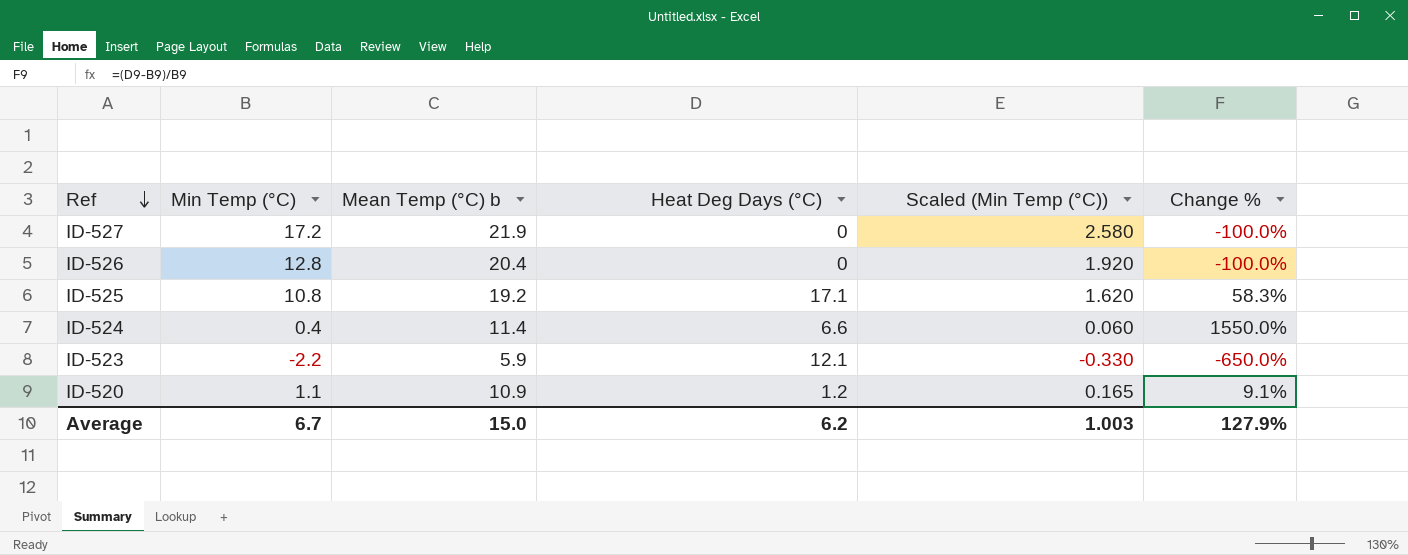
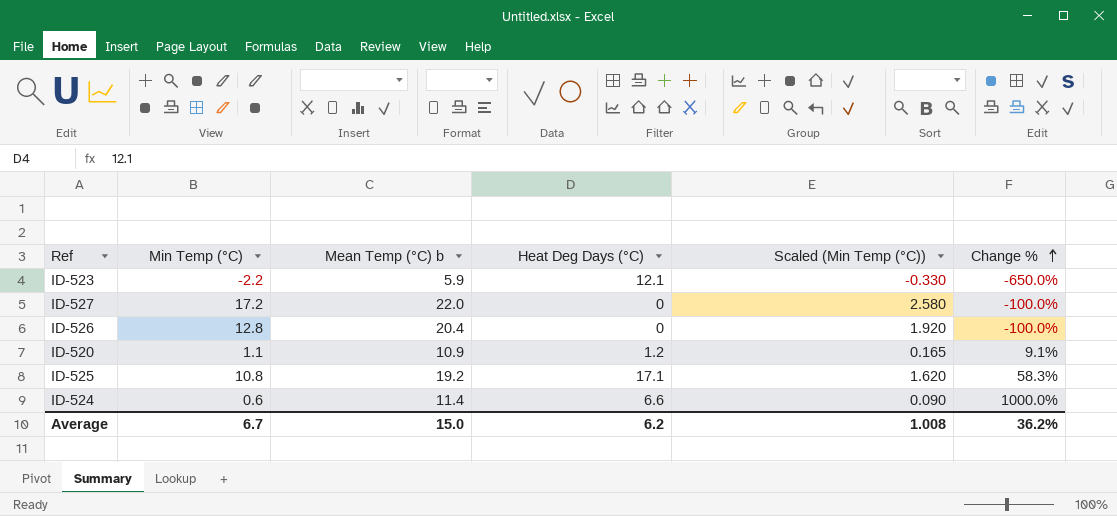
row order: Ref descending -> Change % ascending
ID-527 | Mean Temp (°C) b: 21.9 -> 22.0
ID-524 | Min Temp (°C): 0.4 -> 0.6
ID-524 | Scaled (Min Temp (°C)): 0.060 -> 0.090
ID-524 | Change %: 1550.0% -> 1000.0%
Average | Scaled (Min Temp (°C)): 1.003 -> 1.008
Average | Change %: 127.9% -> 36.2%

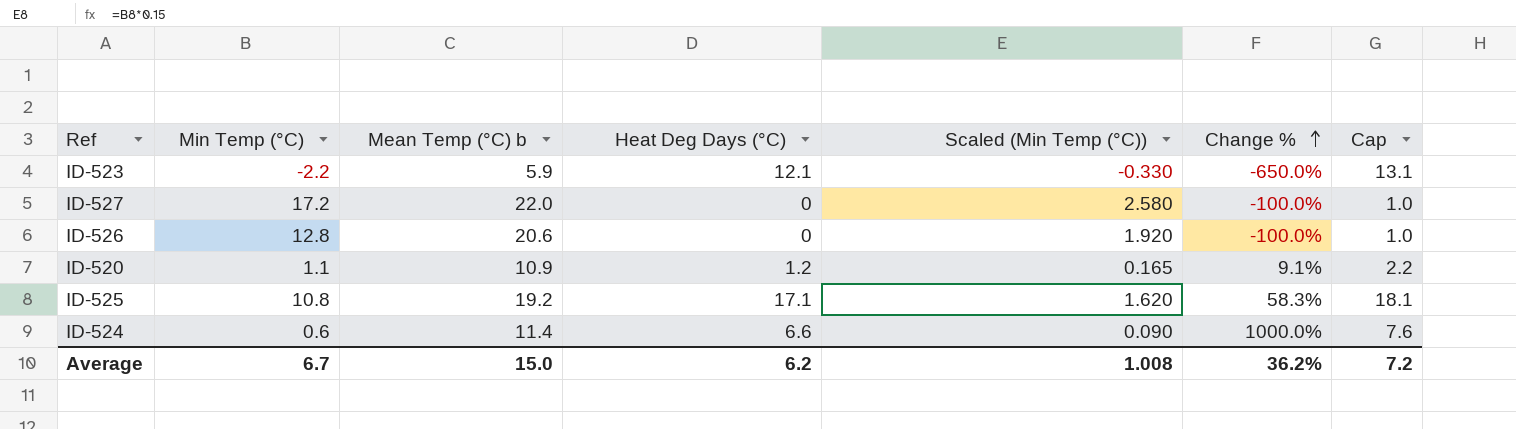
column Cap | formula: none -> [Heat Deg Days (°C)] + 1
ID-526 | Mean Temp (°C) b: 20.4 -> 20.6

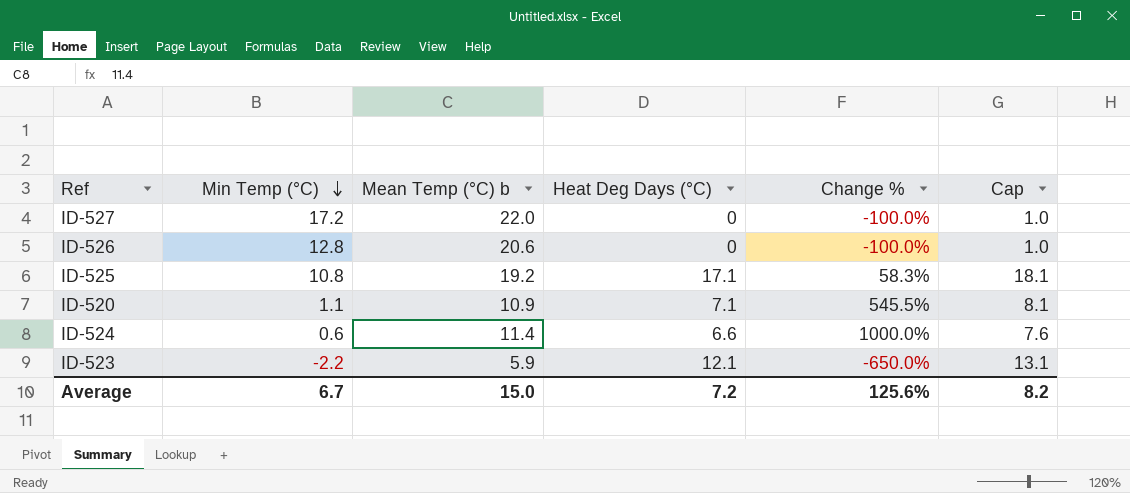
row order: Change % ascending -> Min Temp (°C) descending
column Scaled (Min Temp (°C)) | formula: [Min Temp (°C)] * 0.15 -> none
ID-520 | Heat Deg Days (°C): 1.2 -> 7.1
ID-520 | Change %: 9.1% -> 545.5%
ID-520 | Cap: 2.2 -> 8.1
Average | Heat Deg Days (°C): 6.2 -> 7.2
Average | Change %: 36.2% -> 125.6%
Average | Cap: 7.2 -> 8.2

